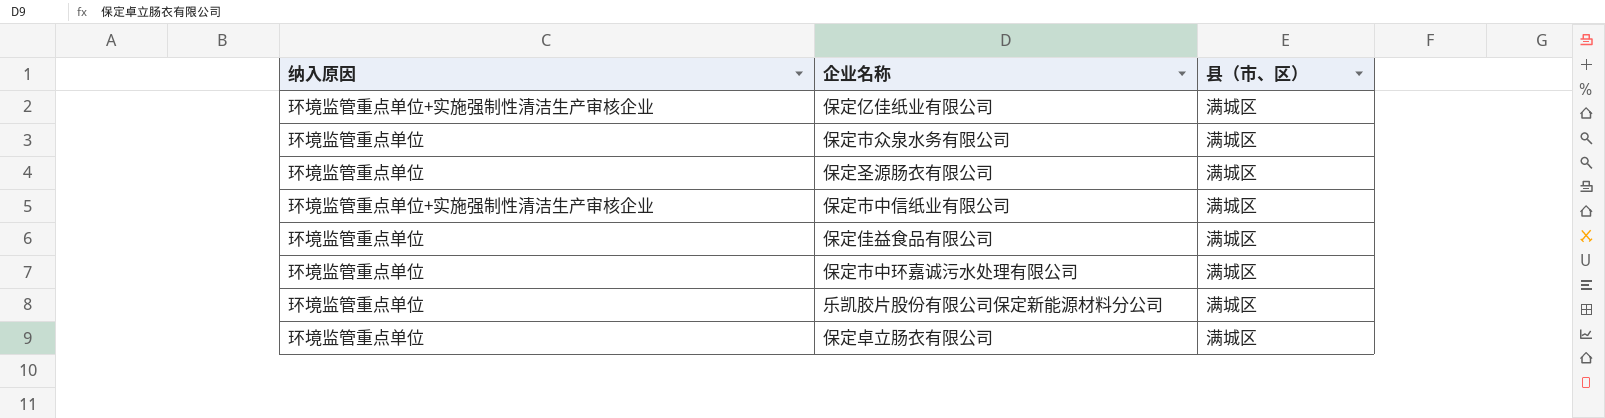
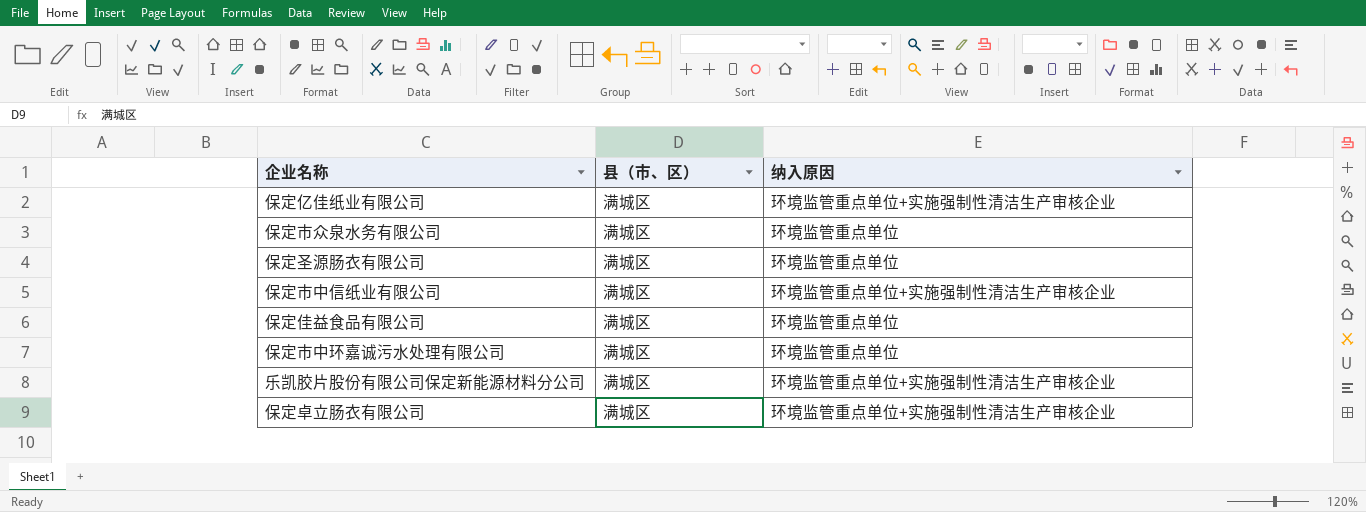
column 纳入原因 | position: 1 -> 3
乐凯胶片股份有限公司保定新能源材料分公司 | 纳入原因: 环境监管重点单位 -> 环境监管重点单位+实施强制性清洁生产审核企业
保定卓立肠衣有限公司 | 纳入原因: 环境监管重点单位 -> 环境监管重点单位+实施强制性清洁生产审核企业

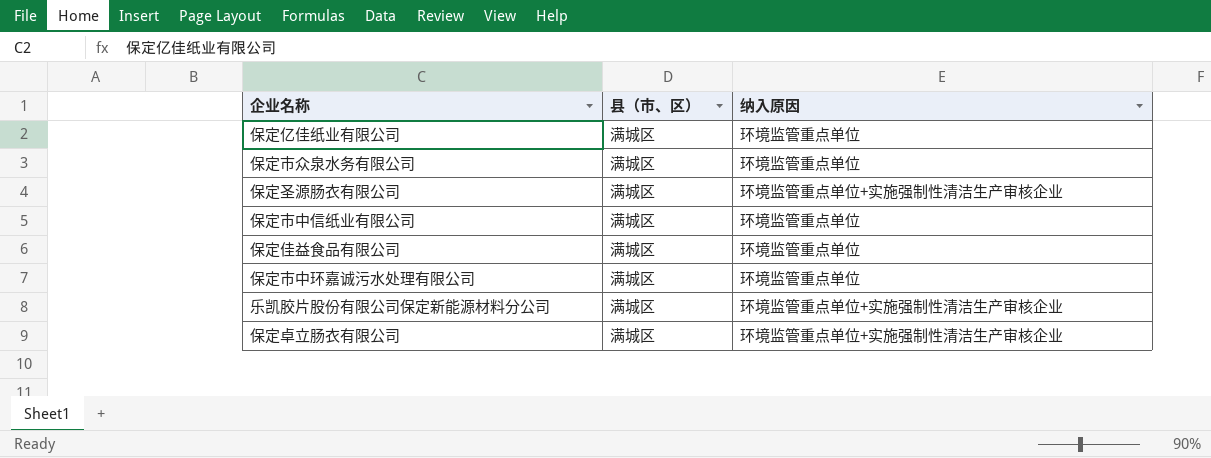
保定亿佳纸业有限公司 | 纳入原因: 环境监管重点单位+实施强制性清洁生产审核企业 -> 环境监管重点单位
保定圣源肠衣有限公司 | 纳入原因: 环境监管重点单位 -> 环境监管重点单位+实施强制性清洁生产审核企业
保定市中信纸业有限公司 | 纳入原因: 环境监管重点单位+实施强制性清洁生产审核企业 -> 环境监管重点单位

